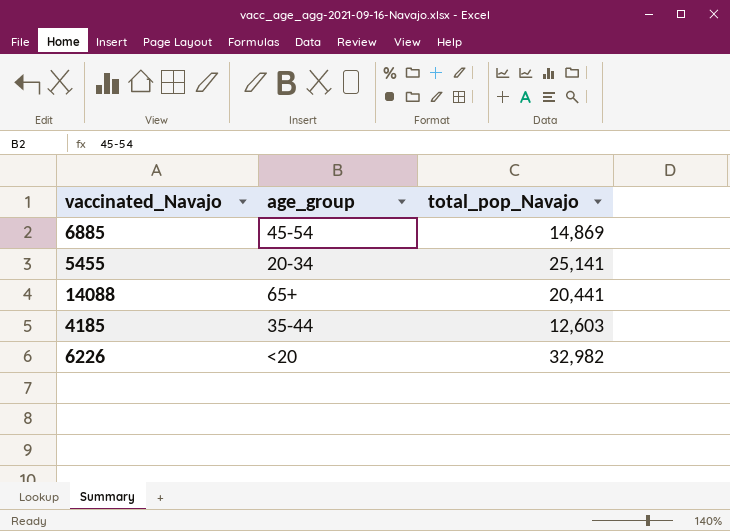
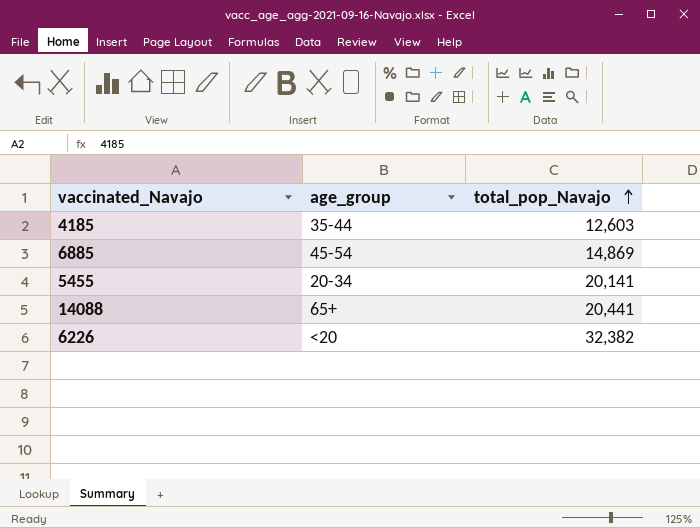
row order: none -> total_pop_Navajo ascending
5455 | total_pop_Navajo: 25,141 -> 20,141
6226 | total_pop_Navajo: 32,982 -> 32,382

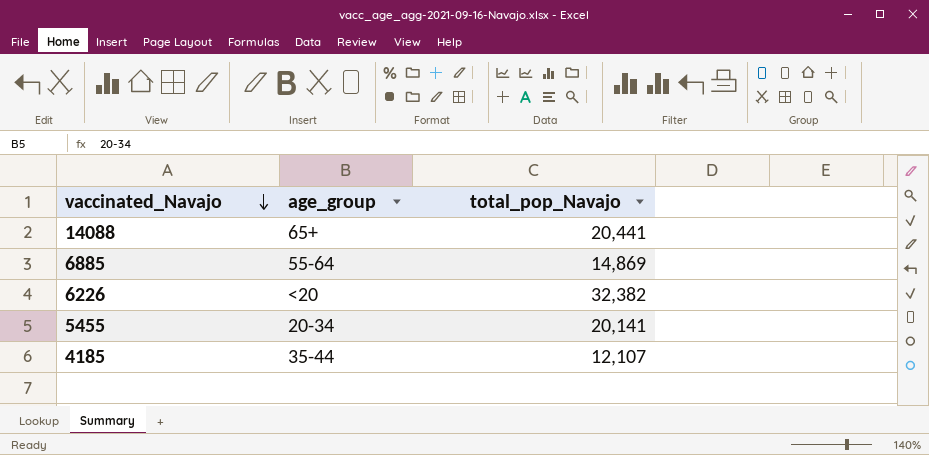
row order: total_pop_Navajo ascending -> vaccinated_Navajo descending
6885 | age_group: 45-54 -> 55-64
4185 | total_pop_Navajo: 12,603 -> 12,107

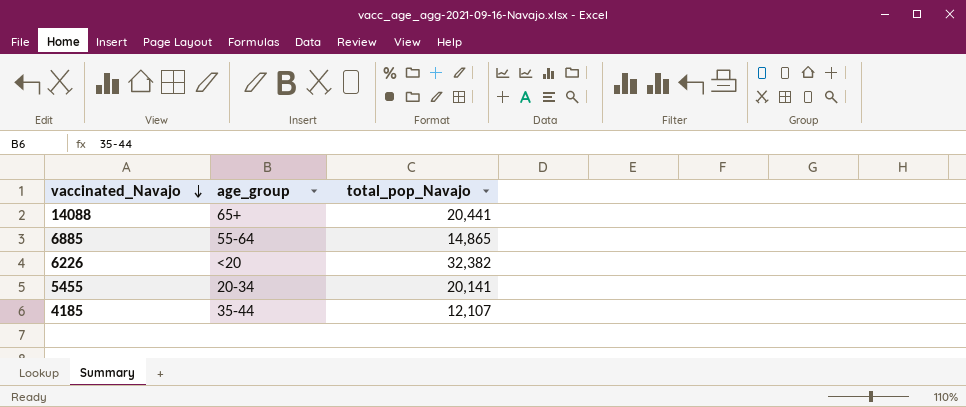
6885 | total_pop_Navajo: 14,869 -> 14,865

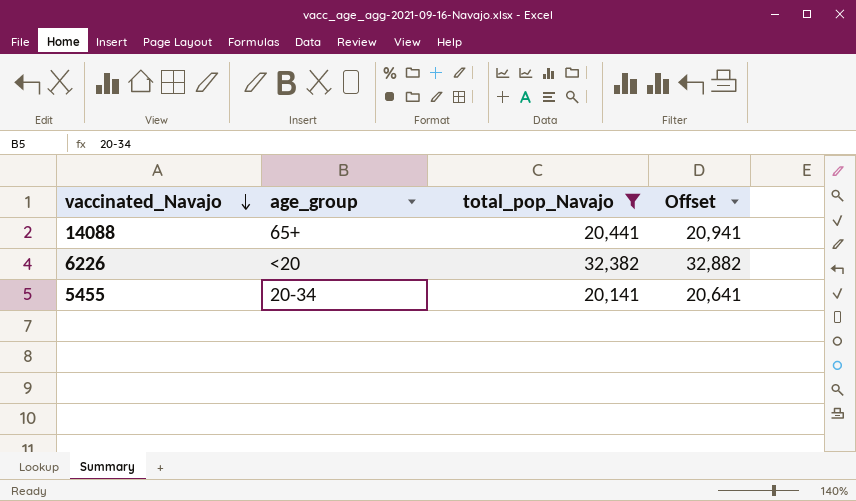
filter: none -> total_pop_Navajo >= 20,141
column Offset | formula: none -> [total_pop_Navajo] + 500

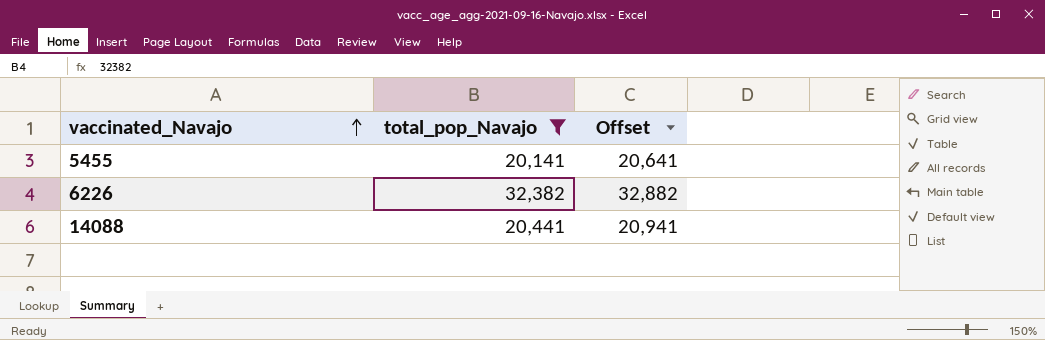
row order: vaccinated_Navajo descending -> vaccinated_Navajo ascending
column age_group | position: 2 -> none

